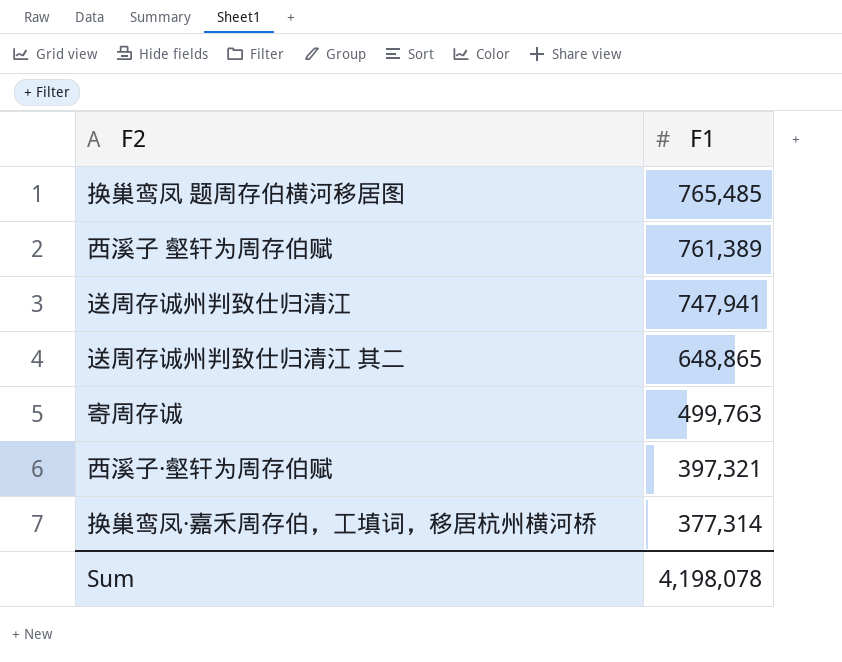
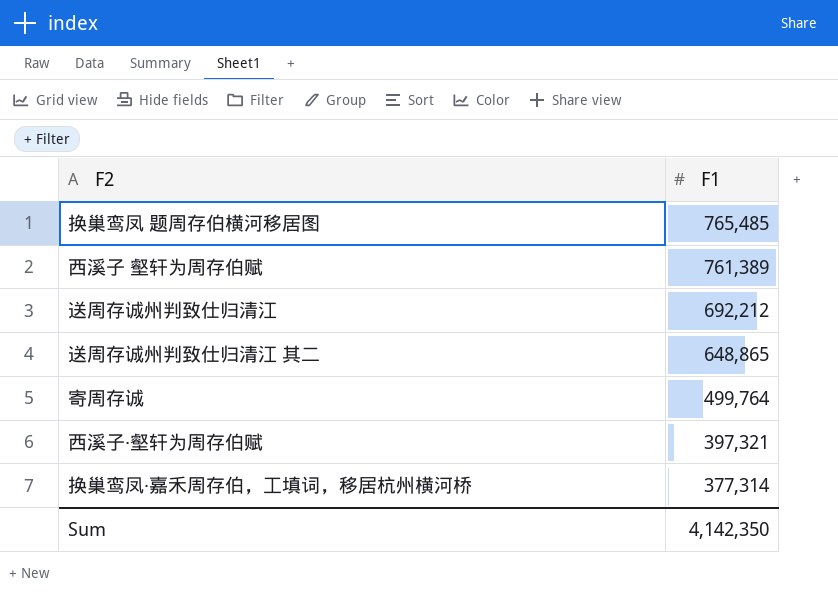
送周存诚州判致仕归清江 | F1: 747,941 -> 692,212
寄周存诚 | F1: 499,763 -> 499,764
Sum | F1: 4,198,078 -> 4,142,350

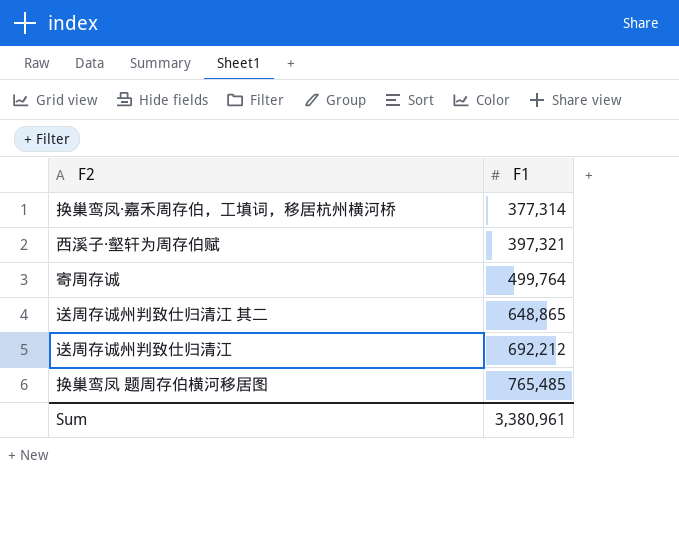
row order: F1 descending -> F1 ascending
row 西溪子 壑轩为周存伯赋: 761,389 -> none
Sum | F1: 4,142,350 -> 3,380,961

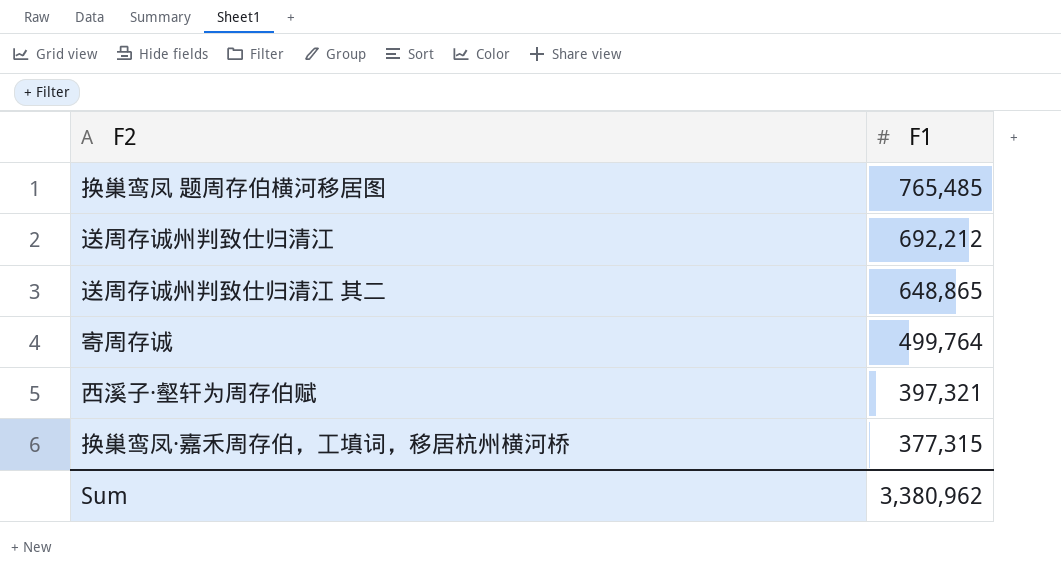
row order: F1 ascending -> F1 descending
换巢鸾凤·嘉禾周存伯，工填词，移居杭州横河桥 | F1: 377,314 -> 377,315
Sum | F1: 3,380,961 -> 3,380,962

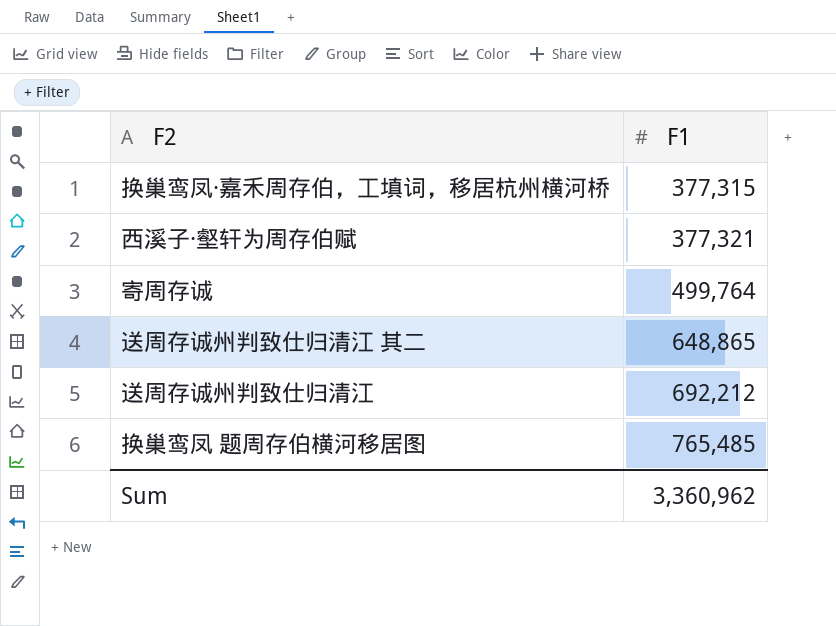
row order: F1 descending -> F1 ascending
西溪子·壑轩为周存伯赋 | F1: 397,321 -> 377,321
Sum | F1: 3,380,962 -> 3,360,962

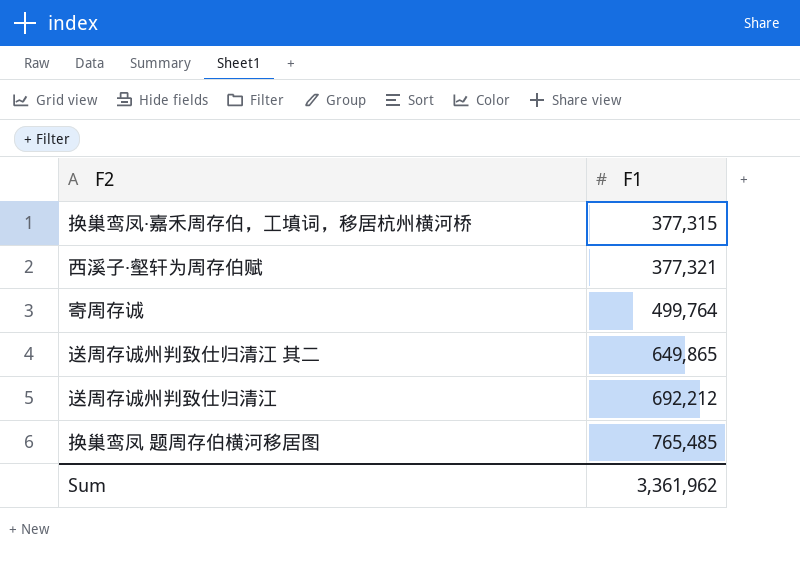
送周存诚州判致仕归清江 其二 | F1: 648,865 -> 649,865
Sum | F1: 3,360,962 -> 3,361,962

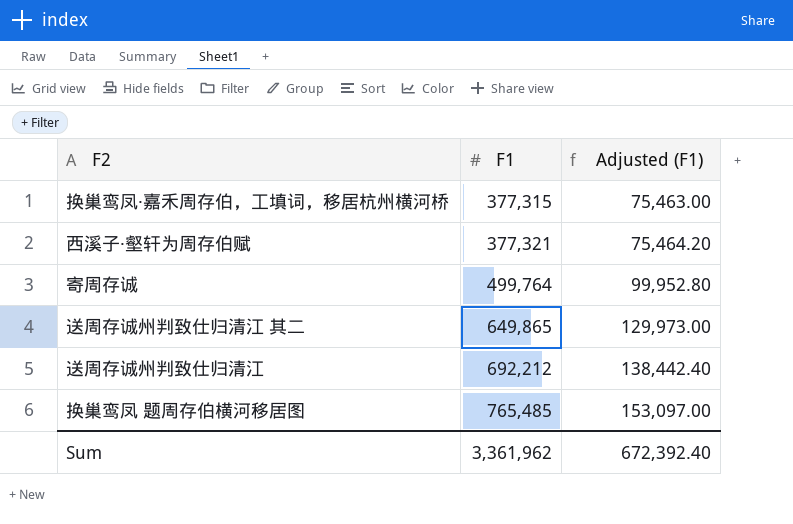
column Adjusted (F1) | formula: none -> [F1] * 0.2

